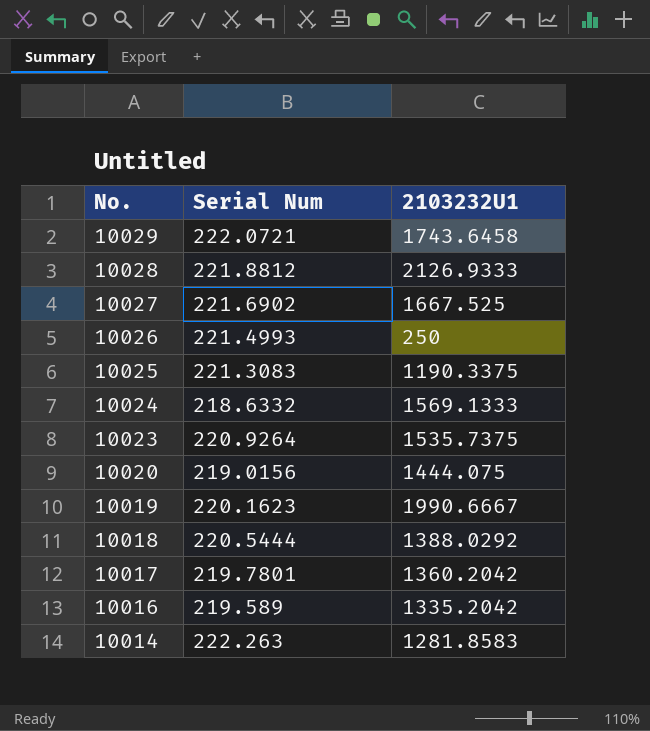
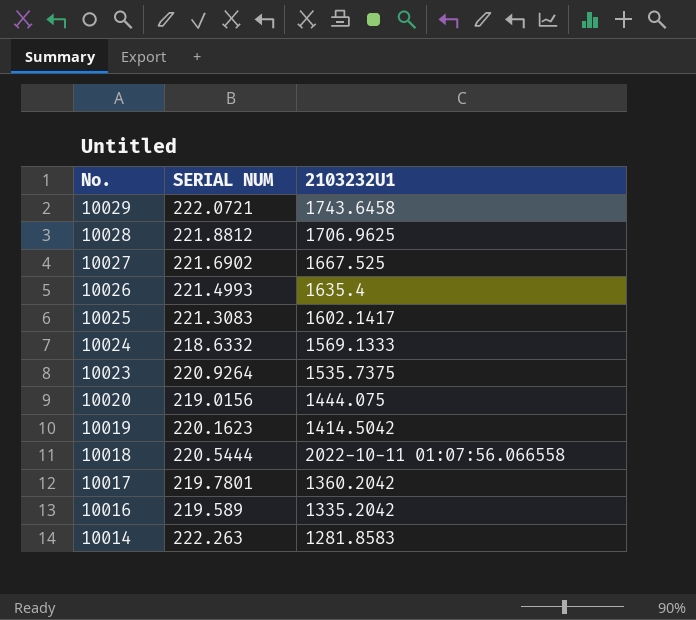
column name: Serial Num -> SERIAL NUM
10028 | 2103232U1: 2126.9333 -> 1706.9625
10026 | 2103232U1: 250 -> 1635.4
10025 | 2103232U1: 1190.3375 -> 1602.1417
10019 | 2103232U1: 1990.6667 -> 1414.5042
10018 | 2103232U1: 1388.0292 -> 2022-10-11 01:07:56.066558

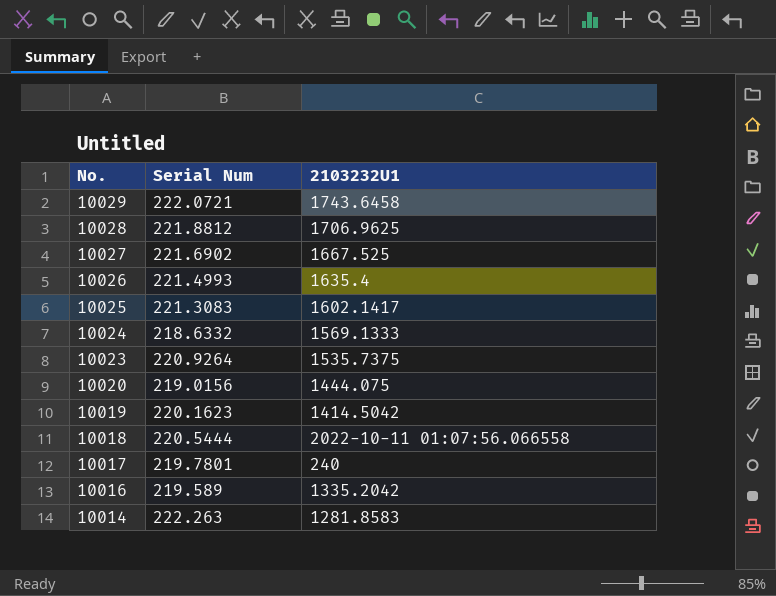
column name: SERIAL NUM -> Serial Num
10017 | 2103232U1: 1360.2042 -> 240

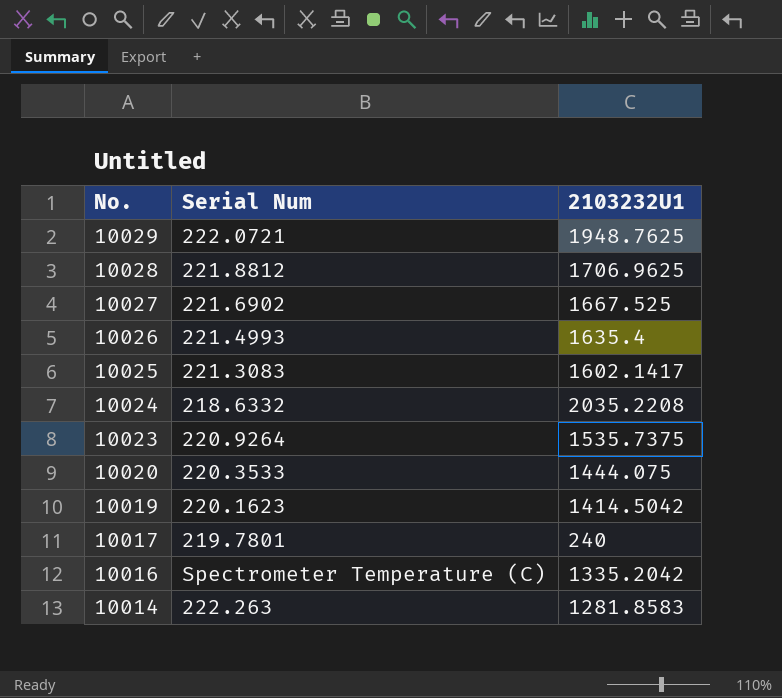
row 10018: 220.5444 | 2022-10-11 01:07:56.066558 -> none
10029 | 2103232U1: 1743.6458 -> 1948.7625
10024 | 2103232U1: 1569.1333 -> 2035.2208
10020 | Serial Num: 219.0156 -> 220.3533
10016 | Serial Num: 219.589 -> Spectrometer Temperature (C)

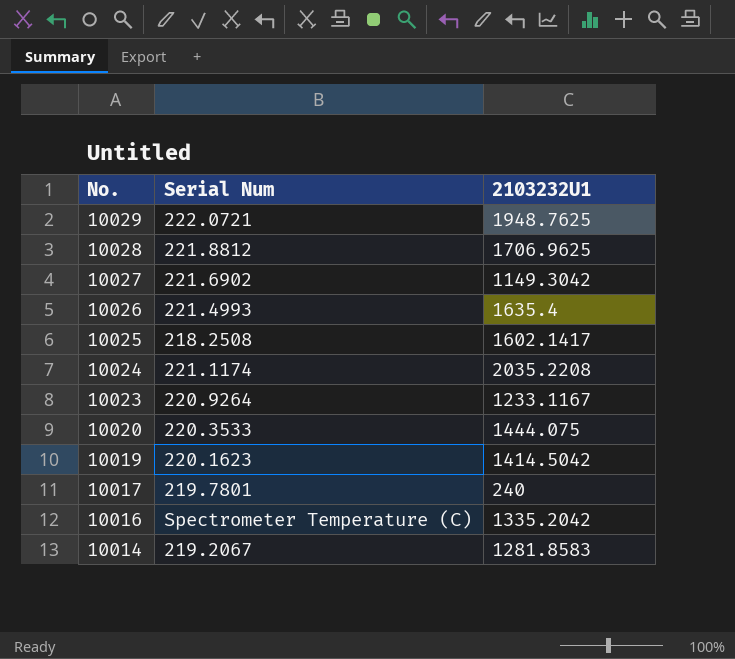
10027 | 2103232U1: 1667.525 -> 1149.3042
10025 | Serial Num: 221.3083 -> 218.2508
10024 | Serial Num: 218.6332 -> 221.1174
10023 | 2103232U1: 1535.7375 -> 1233.1167
10014 | Serial Num: 222.263 -> 219.2067

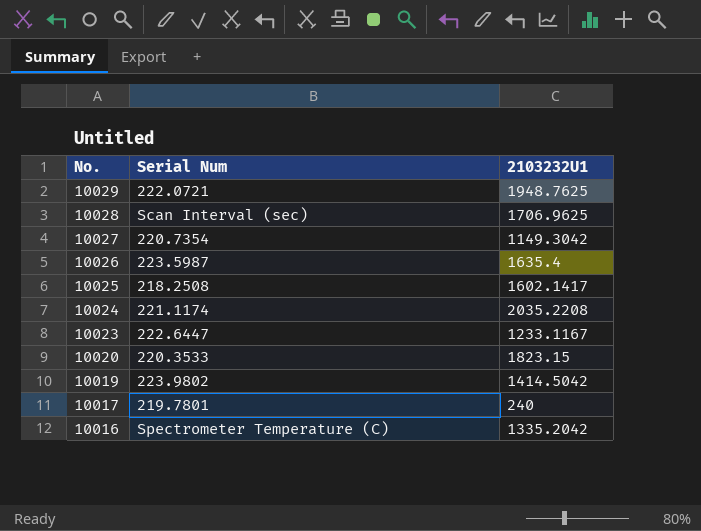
row 10014: 219.2067 | 1281.8583 -> none
10028 | Serial Num: 221.8812 -> Scan Interval (sec)
10027 | Serial Num: 221.6902 -> 220.7354
10026 | Serial Num: 221.4993 -> 223.5987
10023 | Serial Num: 220.9264 -> 222.6447
10020 | 2103232U1: 1444.075 -> 1823.15
10019 | Serial Num: 220.1623 -> 223.9802

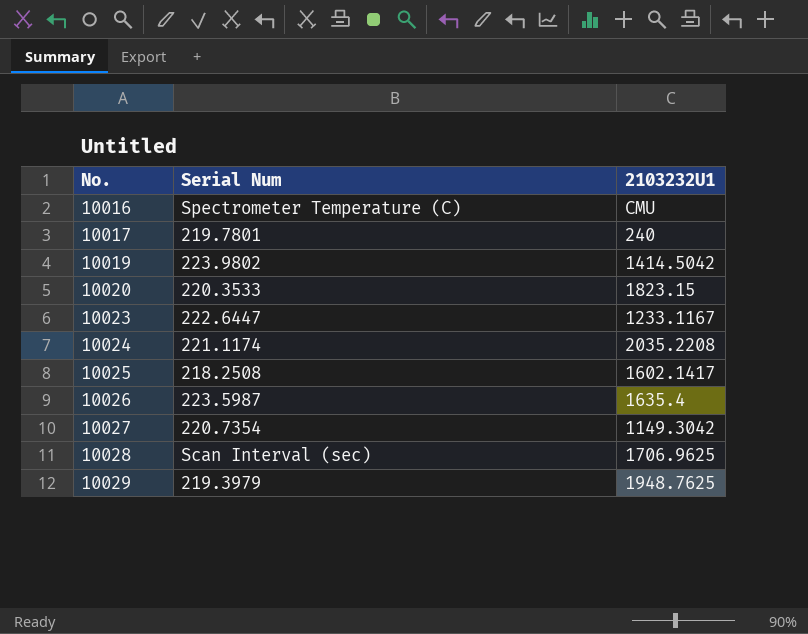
row order: No. descending -> No. ascending
10016 | 2103232U1: 1335.2042 -> CMU
10029 | Serial Num: 222.0721 -> 219.3979

